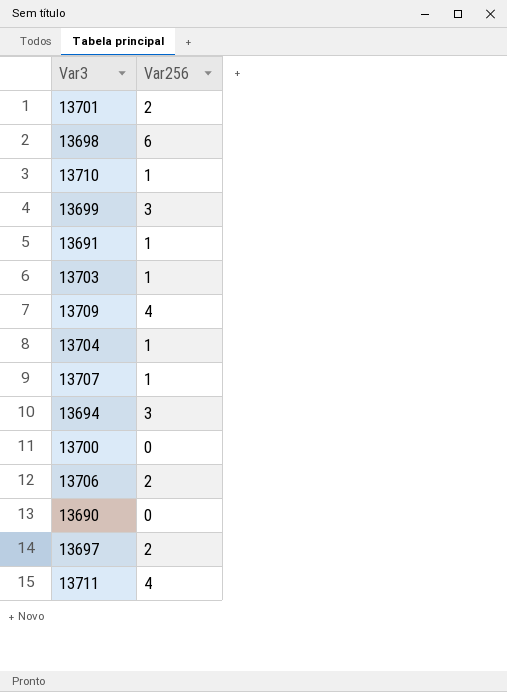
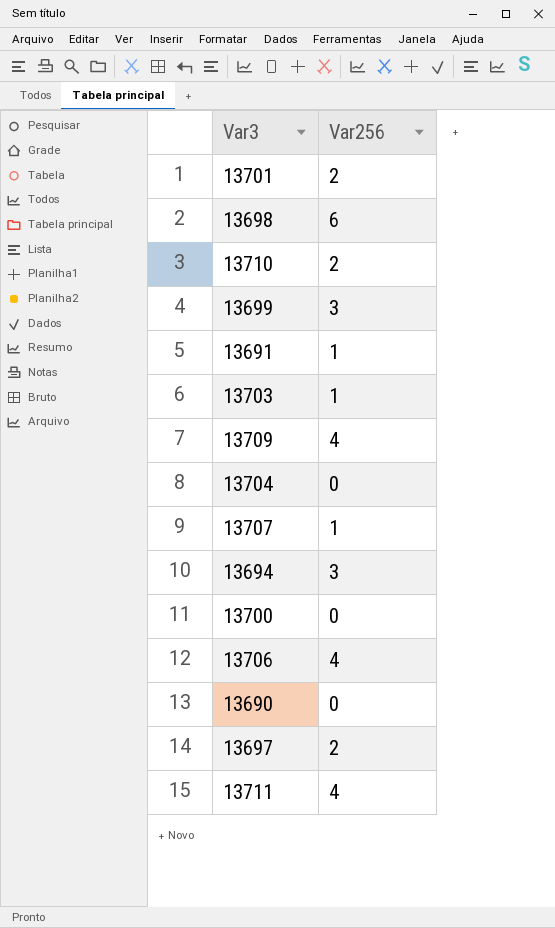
13710 | Var256: 1 -> 2
13704 | Var256: 1 -> 0
13706 | Var256: 2 -> 4

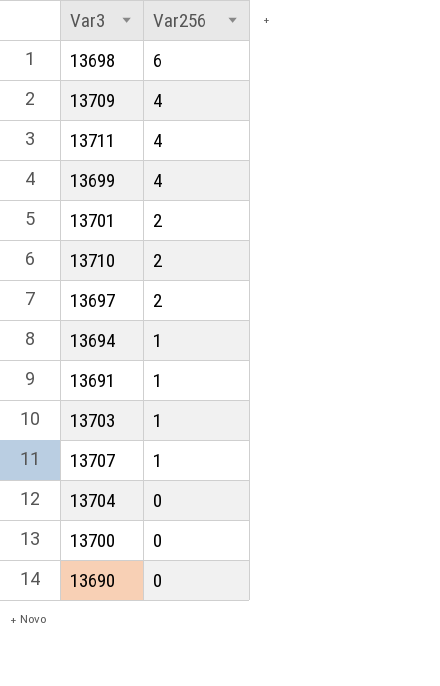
row order: none -> Var256 descending
row 13706: 4 -> none
13699 | Var256: 3 -> 4
13694 | Var256: 3 -> 1

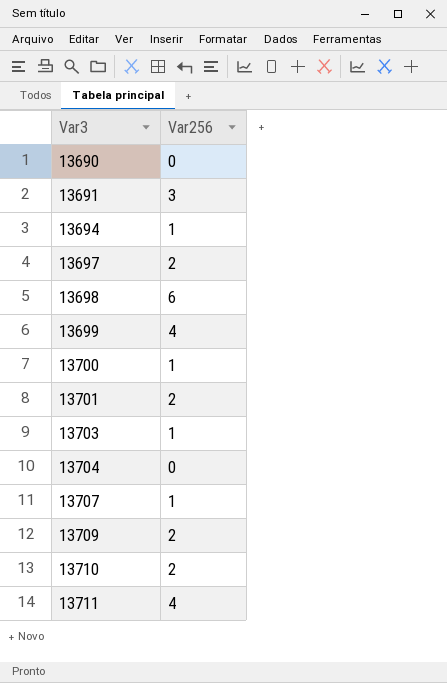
row order: Var256 descending -> Var3 ascending
13691 | Var256: 1 -> 3
13700 | Var256: 0 -> 1
13709 | Var256: 4 -> 2

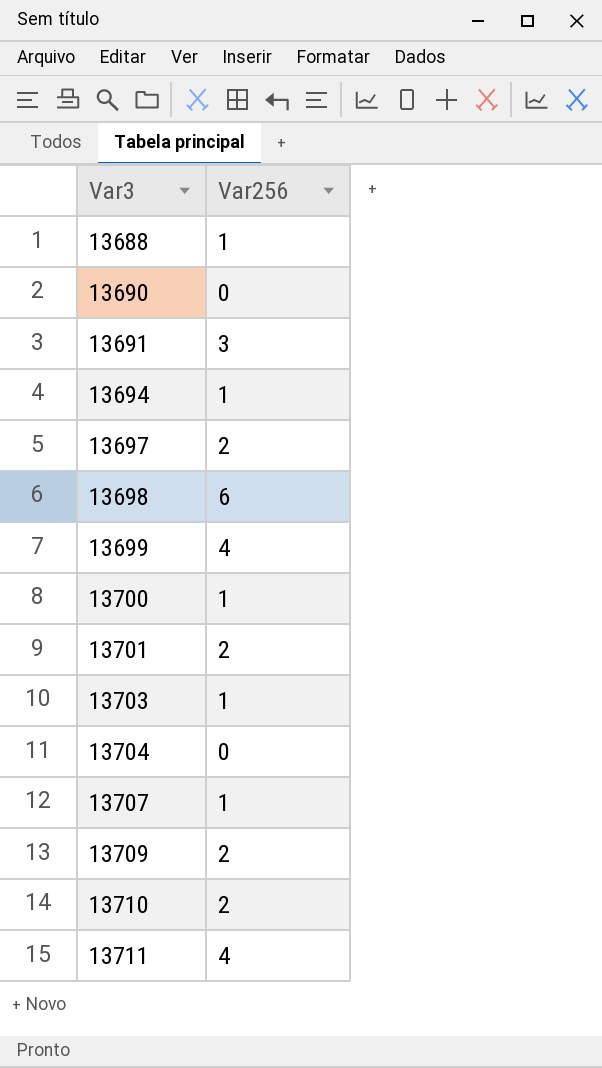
row 13688: none -> 1

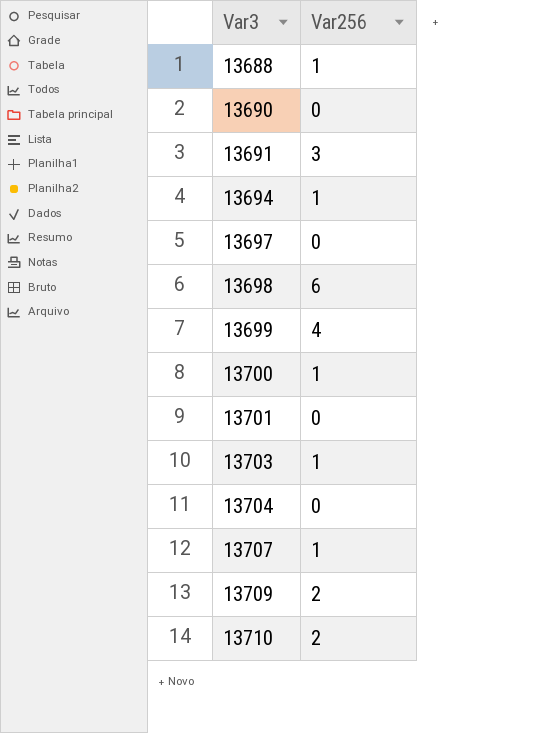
row 13711: 4 -> none
13697 | Var256: 2 -> 0
13701 | Var256: 2 -> 0

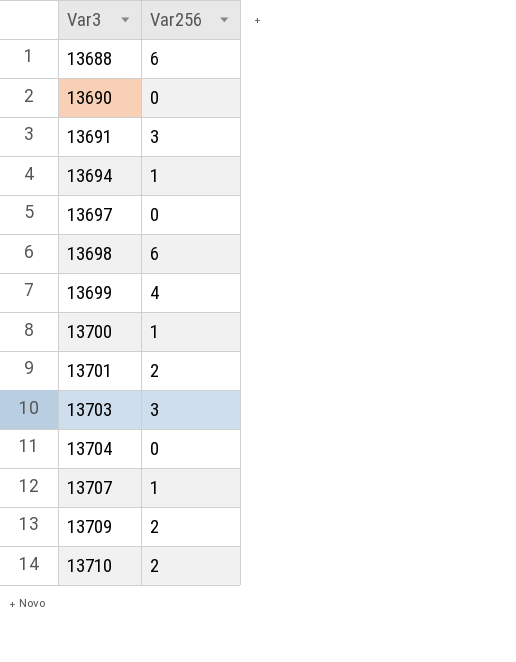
13688 | Var256: 1 -> 6
13701 | Var256: 0 -> 2
13703 | Var256: 1 -> 3

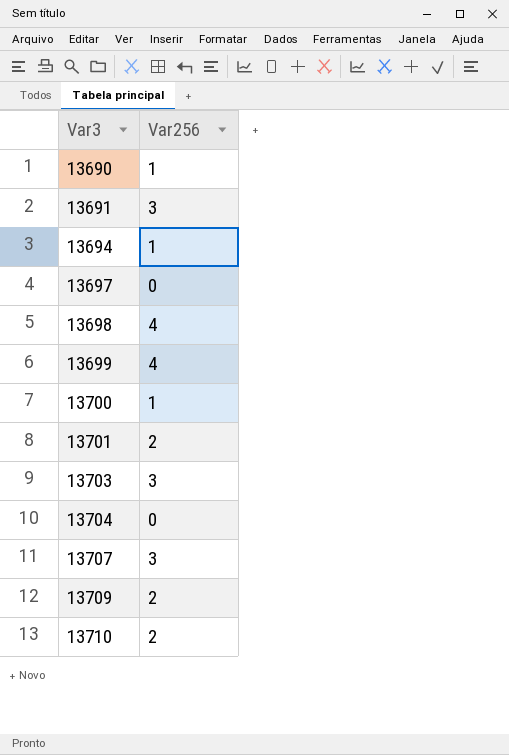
row 13688: 6 -> none
13690 | Var256: 0 -> 1
13698 | Var256: 6 -> 4
13707 | Var256: 1 -> 3

